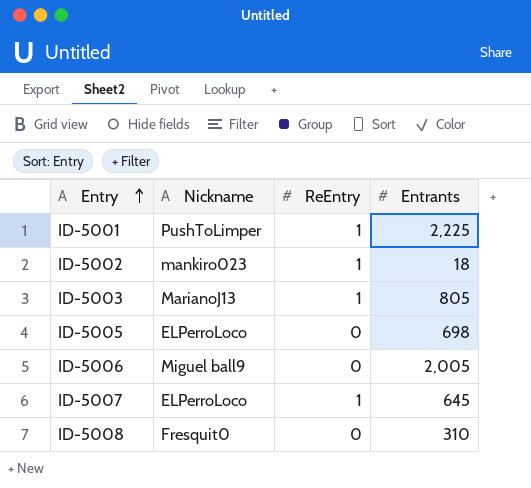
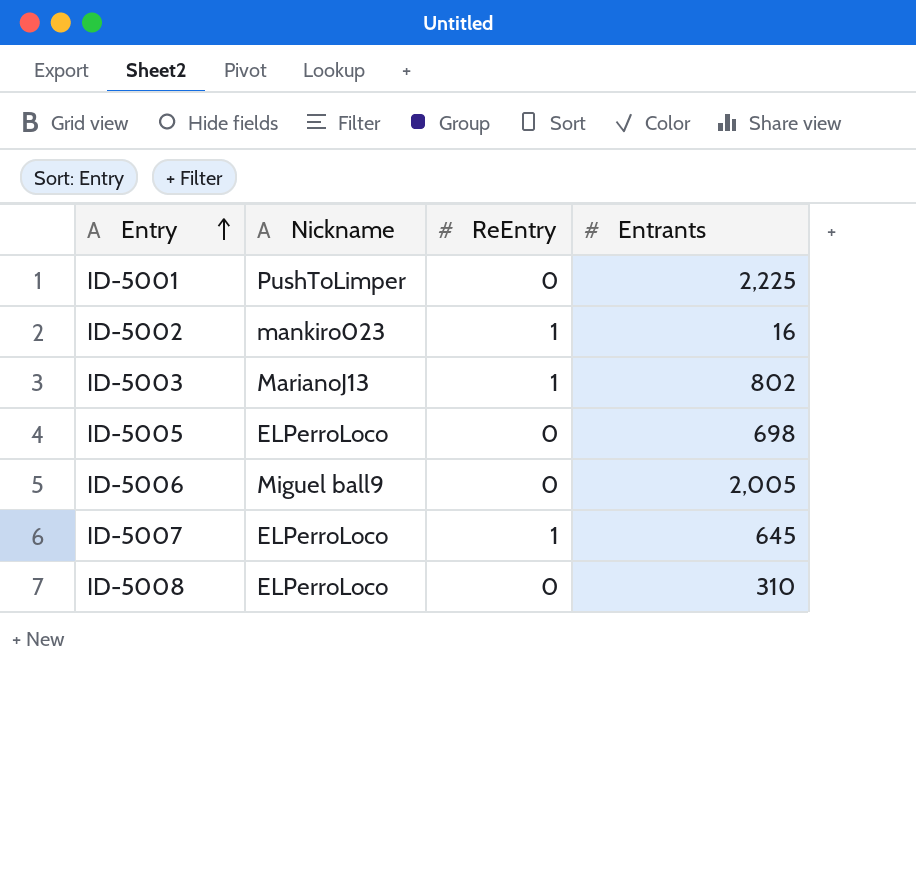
ID-5001 | ReEntry: 1 -> 0
ID-5002 | Entrants: 18 -> 16
ID-5003 | Entrants: 805 -> 802
ID-5008 | Nickname: Fresquit0 -> ELPerroLoco

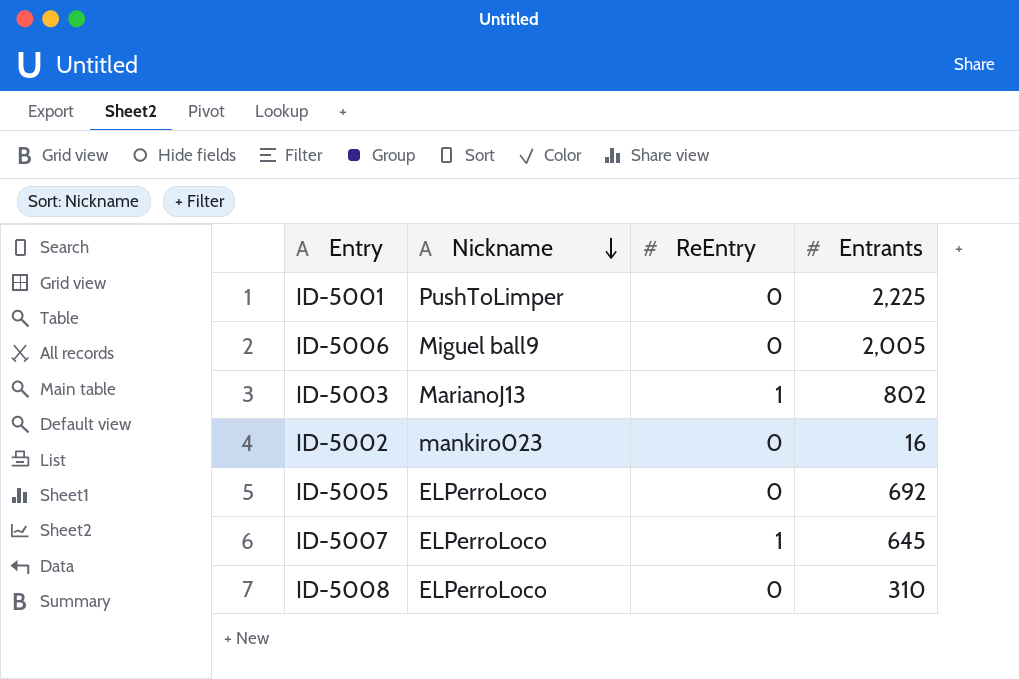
row order: Entry ascending -> Nickname descending
ID-5002 | ReEntry: 1 -> 0
ID-5005 | Entrants: 698 -> 692

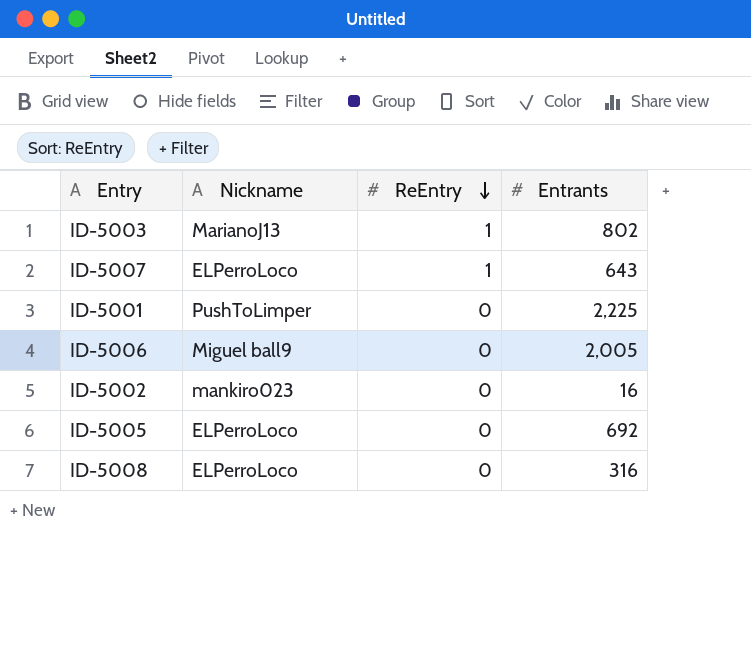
row order: Nickname descending -> ReEntry descending
ID-5007 | Entrants: 645 -> 643
ID-5008 | Entrants: 310 -> 316

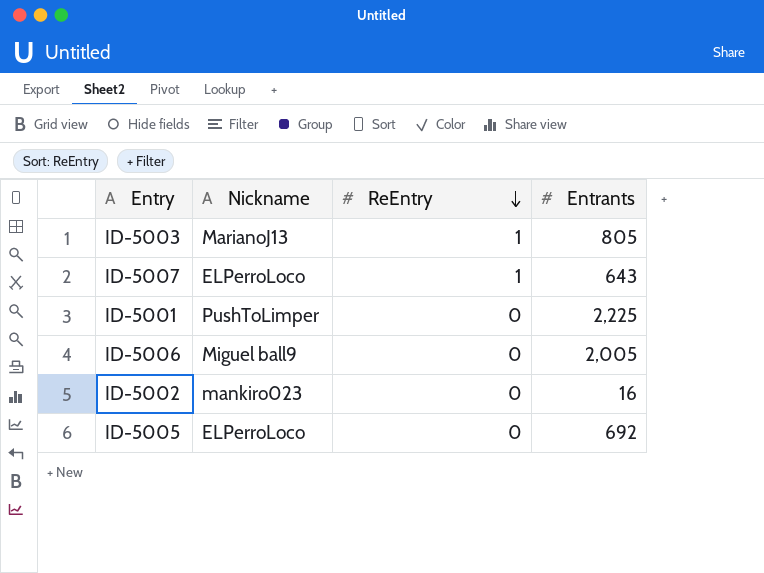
row ID-5008: ELPerroLoco | 0 | 316 -> none
ID-5003 | Entrants: 802 -> 805

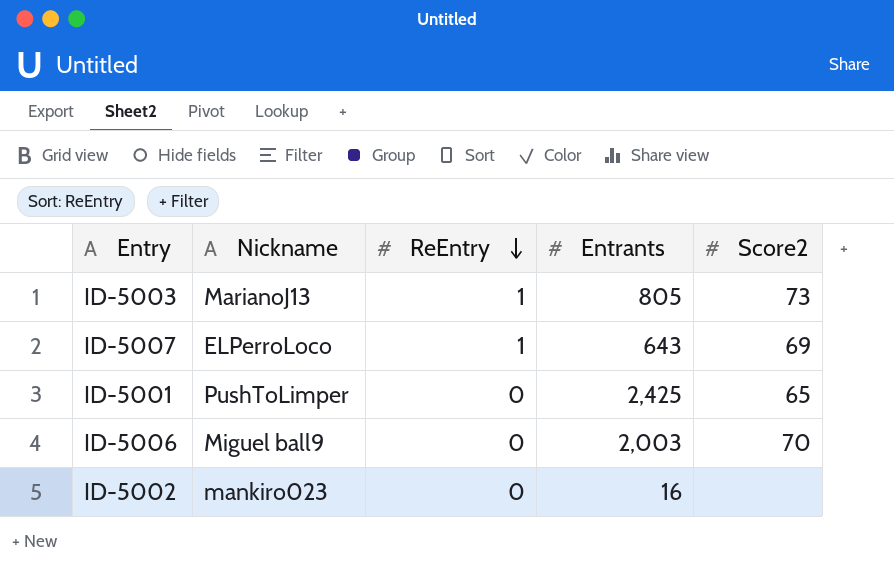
column Score2 | position: none -> 5
row ID-5005: ELPerroLoco | 0 | 692 -> none
ID-5001 | Entrants: 2,225 -> 2,425
ID-5006 | Entrants: 2,005 -> 2,003

